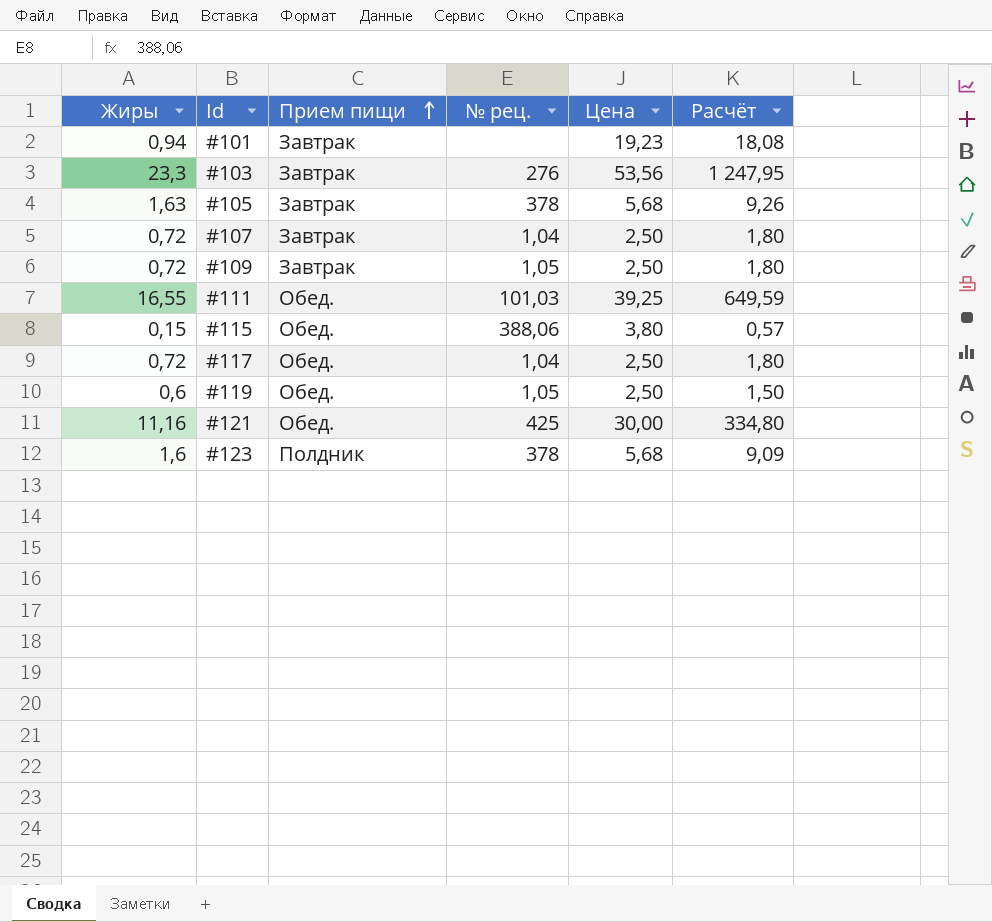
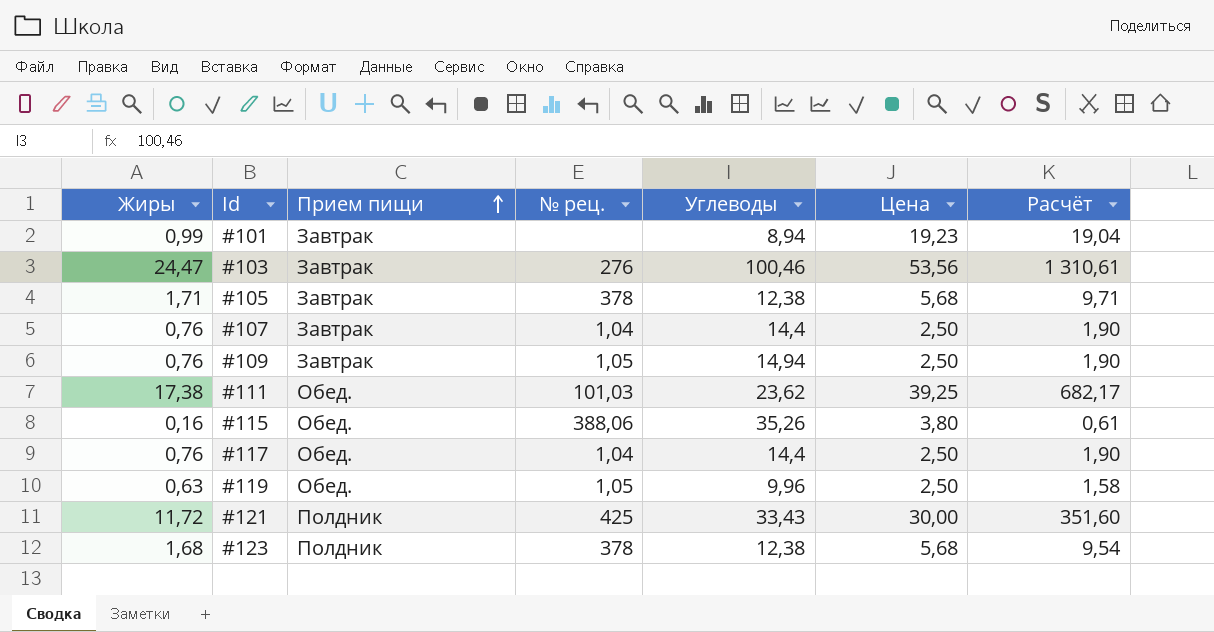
column Углеводы | position: none -> 5
#101 | Жиры: 0,94 -> 0,99
#101 | Расчёт: 18,08 -> 19,04
#103 | Жиры: 23,3 -> 24,47
#103 | Расчёт: 1 247,95 -> 1 310,61
#105 | Жиры: 1,63 -> 1,71
#105 | Расчёт: 9,26 -> 9,71
#107 | Жиры: 0,72 -> 0,76
#107 | Расчёт: 1,80 -> 1,90
#109 | Жиры: 0,72 -> 0,76
#109 | Расчёт: 1,80 -> 1,90
#111 | Жиры: 16,55 -> 17,38
#111 | Расчёт: 649,59 -> 682,17
#115 | Жиры: 0,15 -> 0,16
#115 | Расчёт: 0,57 -> 0,61
#117 | Жиры: 0,72 -> 0,76
#117 | Расчёт: 1,80 -> 1,90
#119 | Жиры: 0,6 -> 0,63
#119 | Расчёт: 1,50 -> 1,58
#121 | Жиры: 11,16 -> 11,72
#121 | Прием пищи: Обед. -> Полдник
#121 | Расчёт: 334,80 -> 351,60
#123 | Жиры: 1,6 -> 1,68
#123 | Расчёт: 9,09 -> 9,54

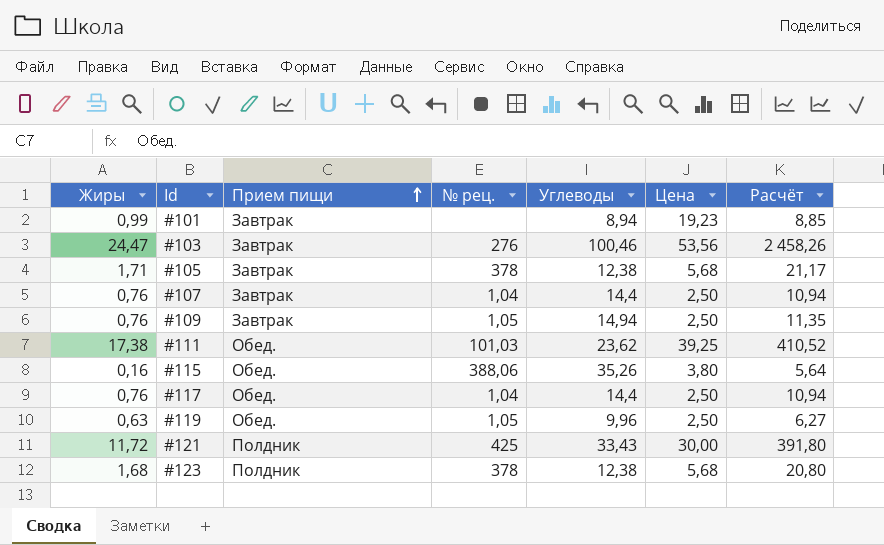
column Расчёт | formula: [Жиры] * [Цена] -> [Жиры] * [Углеводы]

